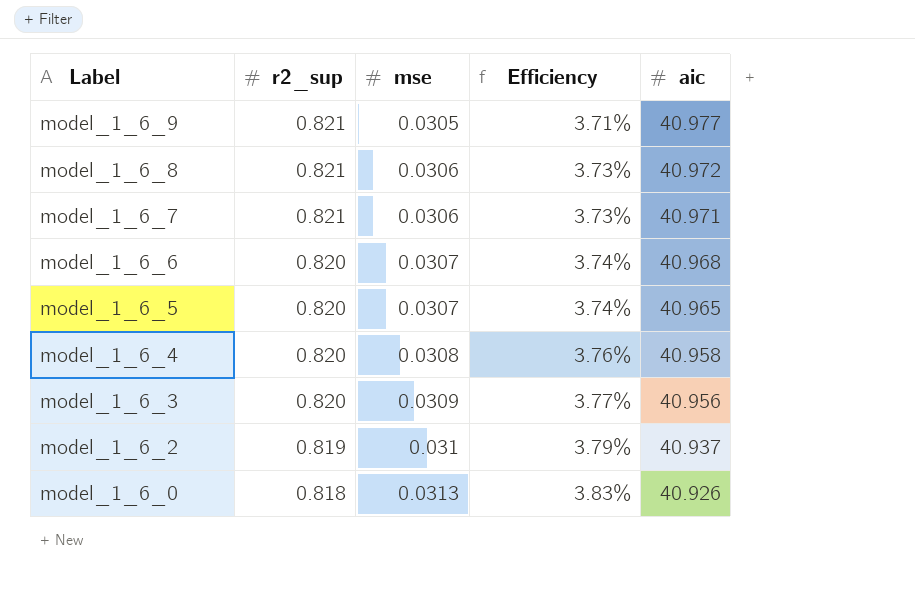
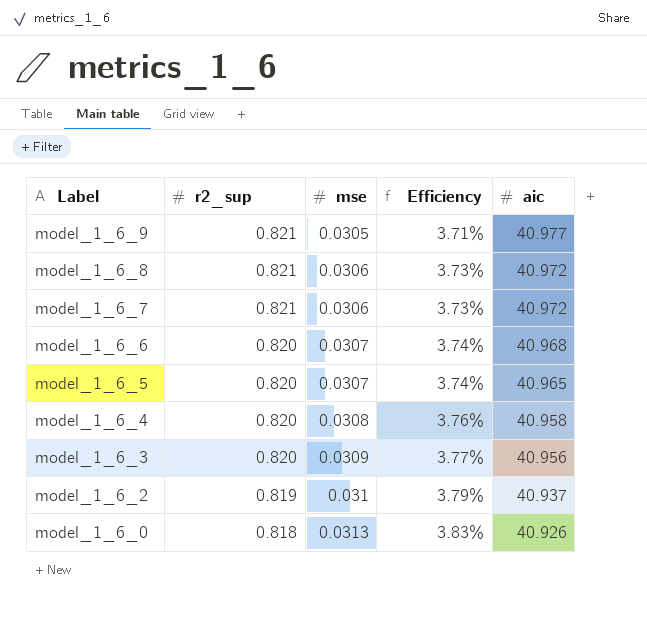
model_1_6_7 | aic: 40.971 -> 40.972

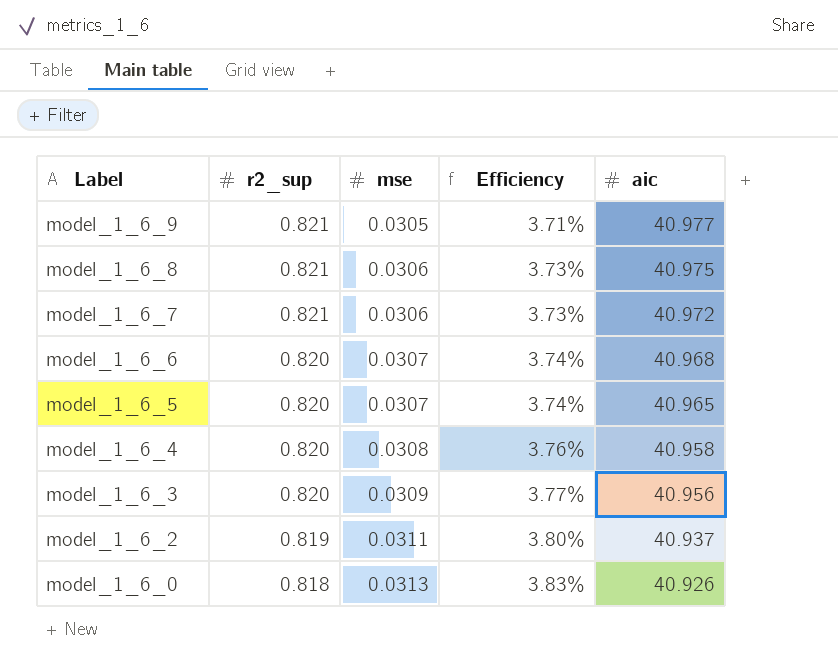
model_1_6_8 | aic: 40.972 -> 40.975
model_1_6_2 | mse: 0.031 -> 0.0311
model_1_6_2 | Efficiency: 3.79% -> 3.80%

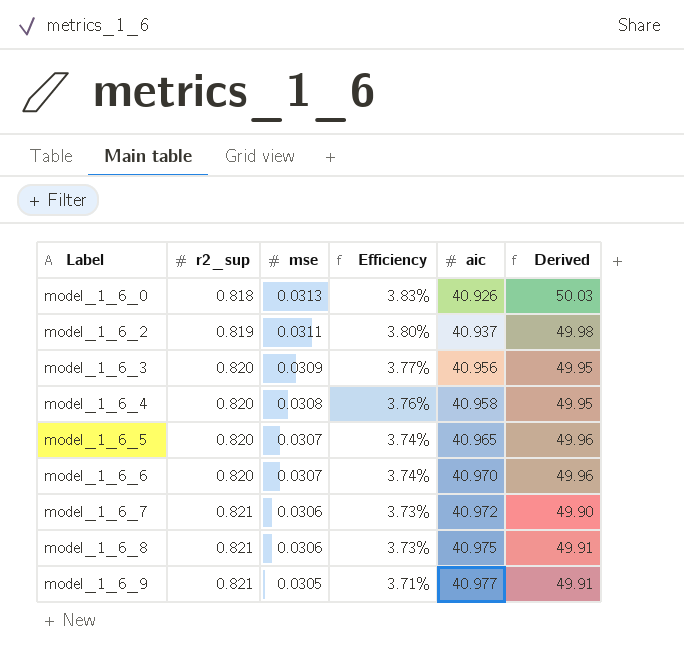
row order: Label descending -> Label ascending
column Derived | formula: none -> [aic] / [r2_sup]
model_1_6_6 | aic: 40.968 -> 40.970

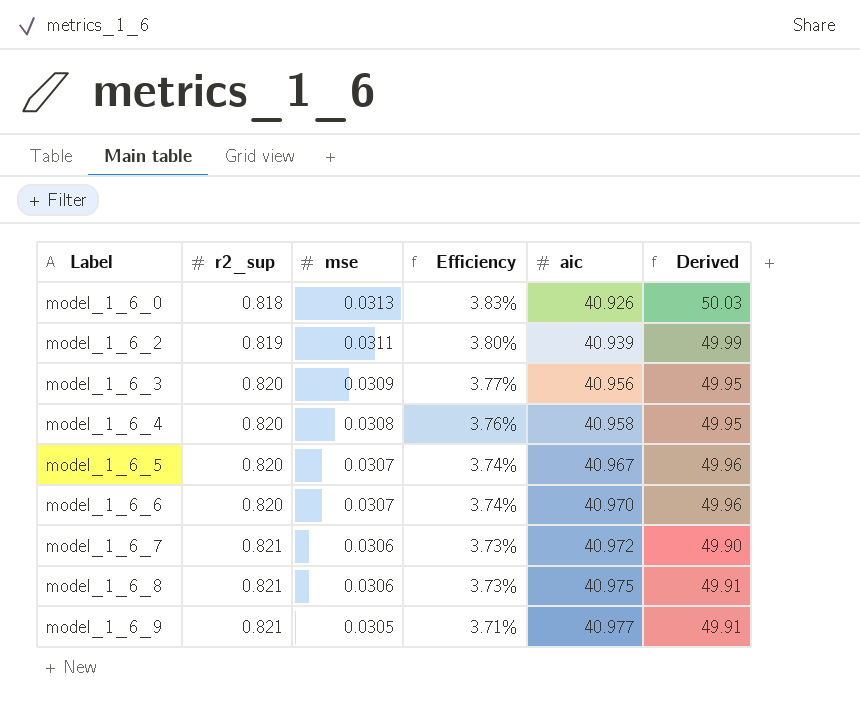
model_1_6_2 | aic: 40.937 -> 40.939
model_1_6_2 | Derived: 49.98 -> 49.99
model_1_6_5 | aic: 40.965 -> 40.967

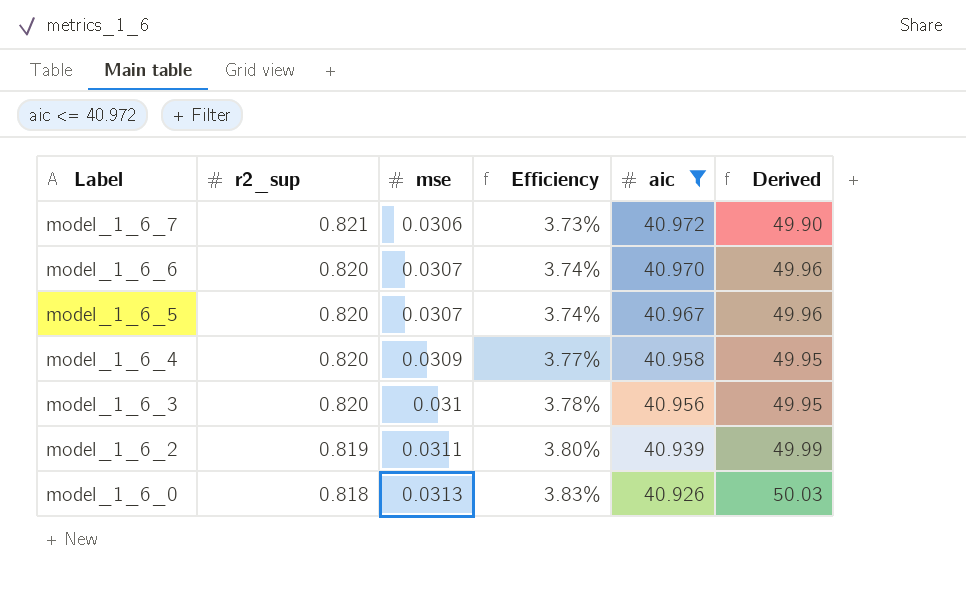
filter: none -> aic <= 40.972
row order: Label ascending -> Label descending
model_1_6_4 | mse: 0.0308 -> 0.0309
model_1_6_4 | Efficiency: 3.76% -> 3.77%
model_1_6_3 | mse: 0.0309 -> 0.031
model_1_6_3 | Efficiency: 3.77% -> 3.78%

